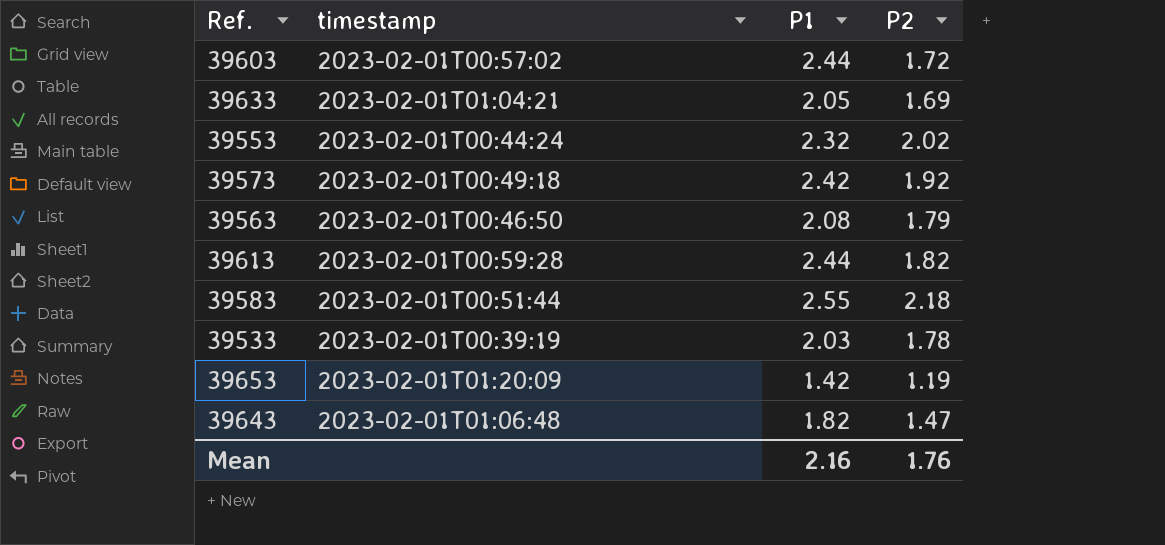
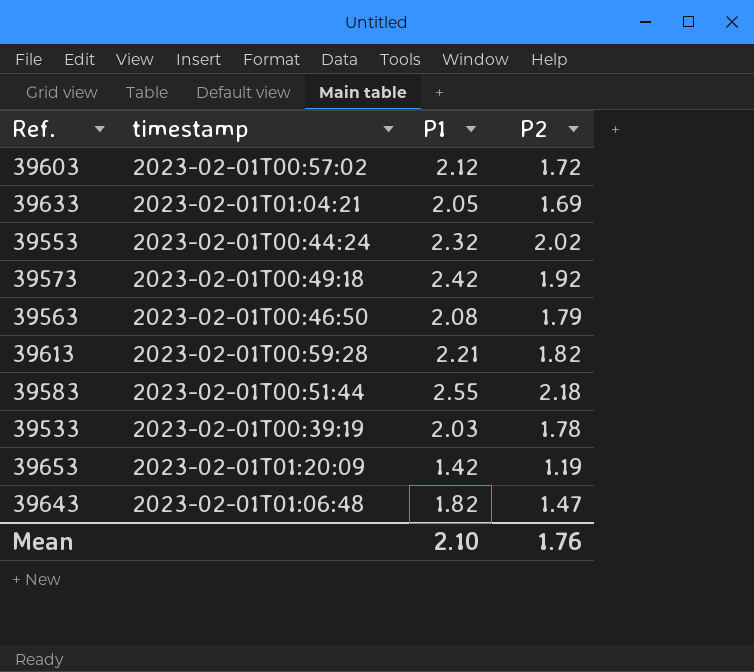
39603 | P1: 2.44 -> 2.12
39613 | P1: 2.44 -> 2.21
Mean | P1: 2.16 -> 2.10

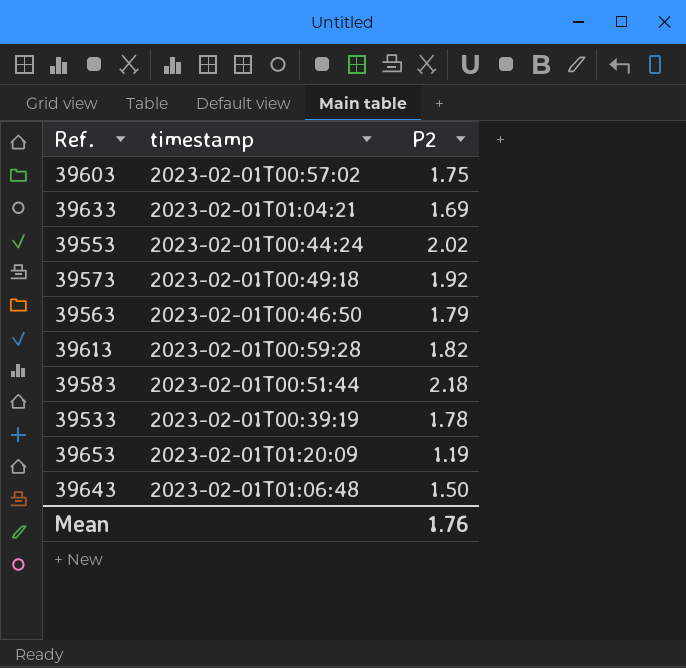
column P1 | position: 3 -> none
39603 | P2: 1.72 -> 1.75
39643 | P2: 1.47 -> 1.50

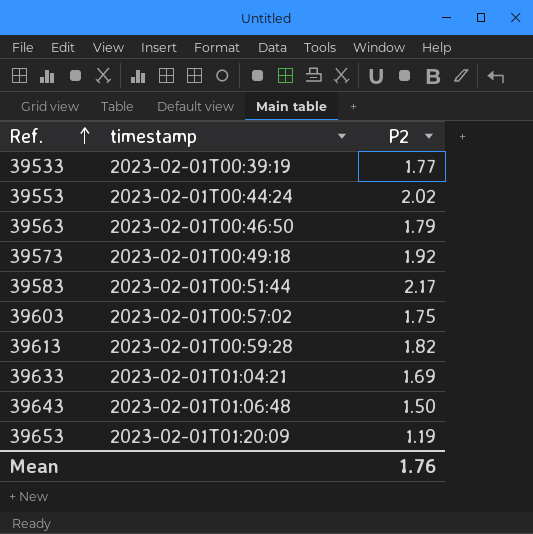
row order: none -> Ref. ascending
39533 | P2: 1.78 -> 1.77
39583 | P2: 2.18 -> 2.17

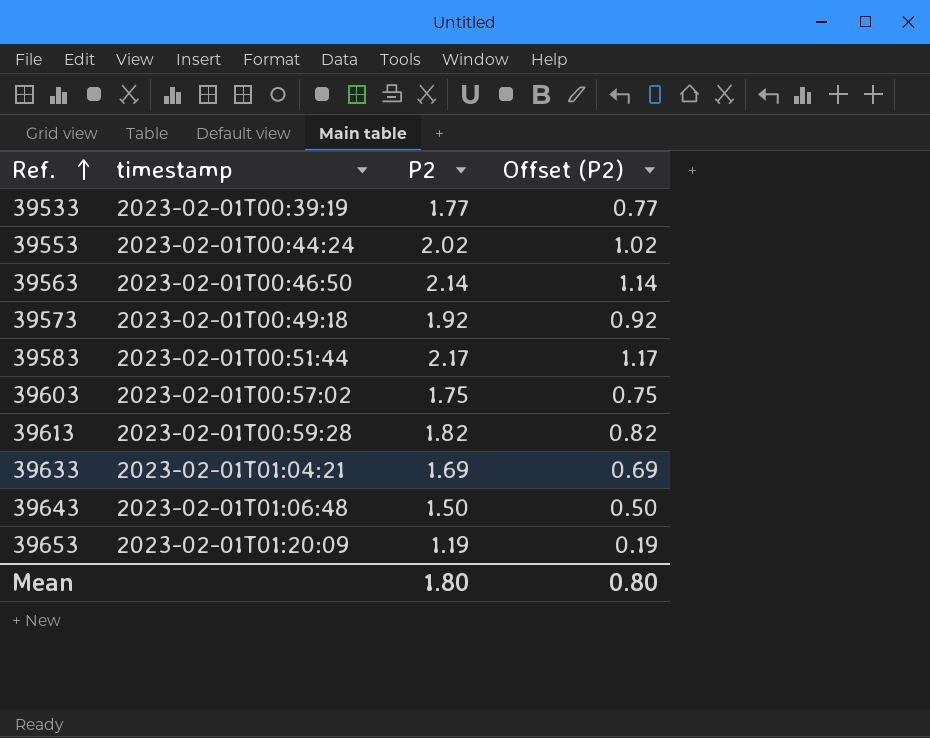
column Offset (P2) | formula: none -> [P2] - 1
39563 | P2: 1.79 -> 2.14
Mean | P2: 1.76 -> 1.80

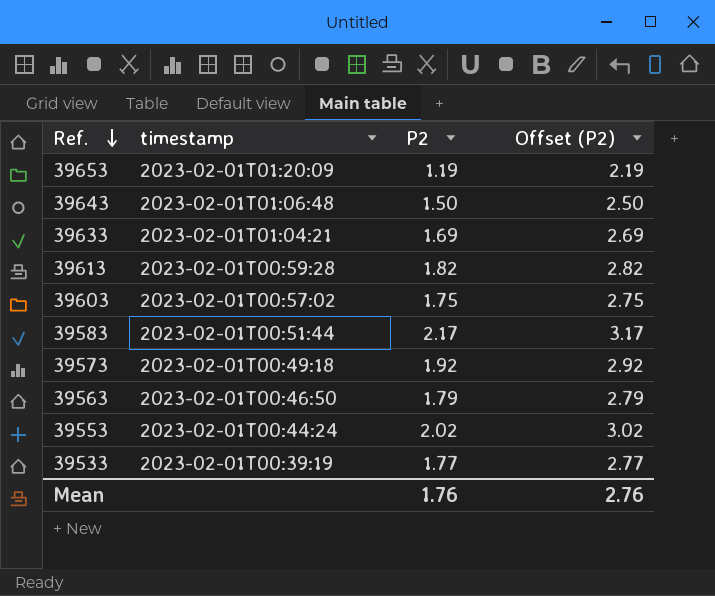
row order: Ref. ascending -> Ref. descending
column Offset (P2) | formula: [P2] - 1 -> [P2] + 1
39563 | P2: 2.14 -> 1.79
Mean | P2: 1.80 -> 1.76
Mean | Offset (P2): 0.80 -> 2.76

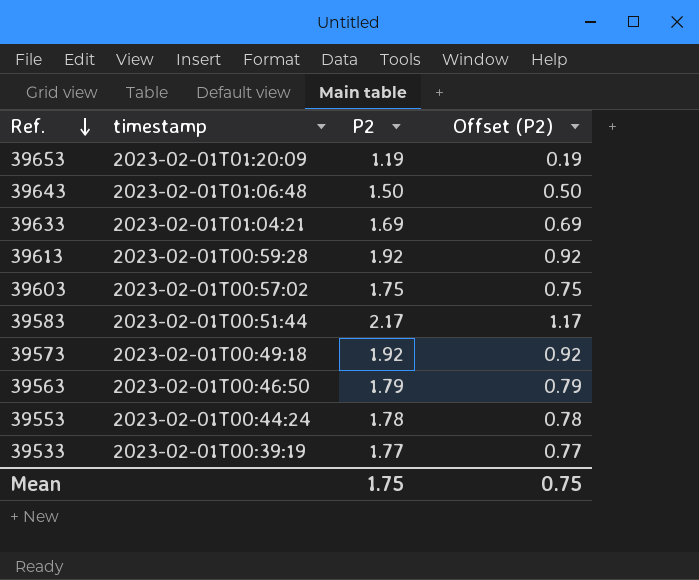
column Offset (P2) | formula: [P2] + 1 -> [P2] - 1
39613 | P2: 1.82 -> 1.92
39553 | P2: 2.02 -> 1.78
Mean | P2: 1.76 -> 1.75
Mean | Offset (P2): 2.76 -> 0.75

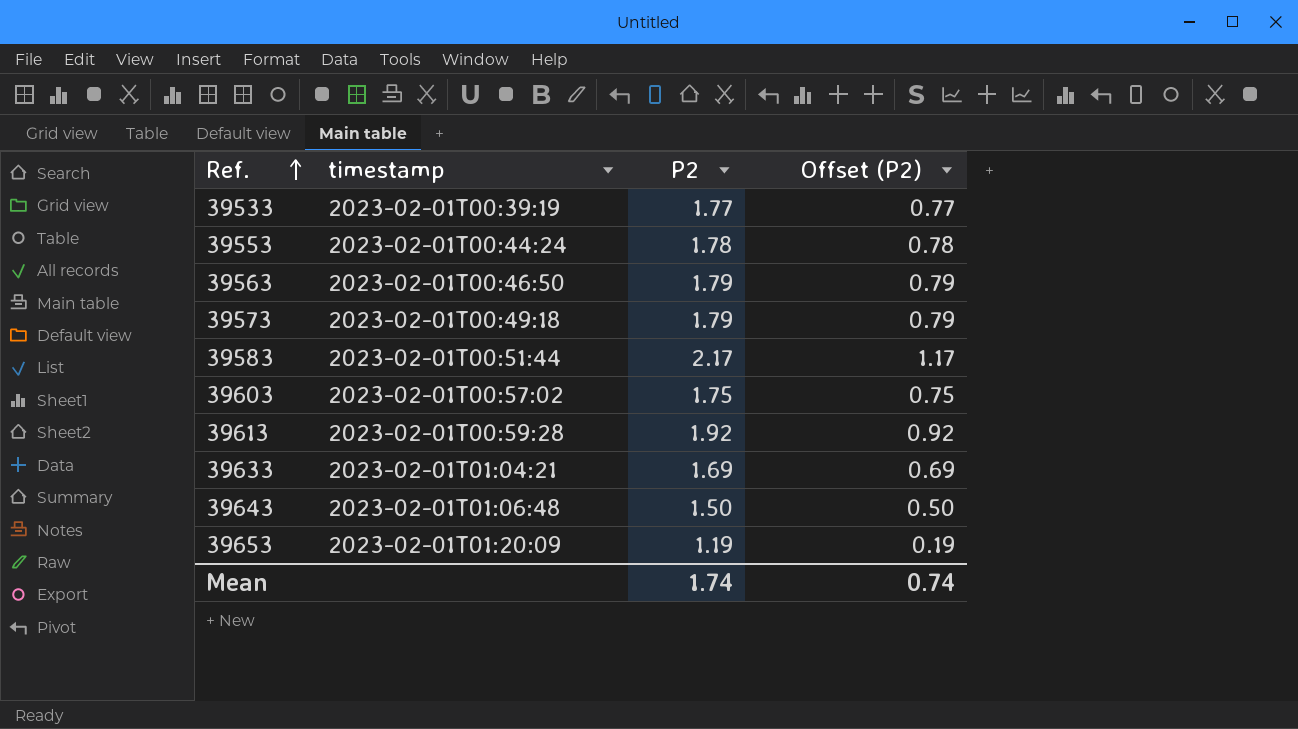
row order: Ref. descending -> Ref. ascending
39573 | P2: 1.92 -> 1.79
39573 | Offset (P2): 0.92 -> 0.79
Mean | P2: 1.75 -> 1.74
Mean | Offset (P2): 0.75 -> 0.74

